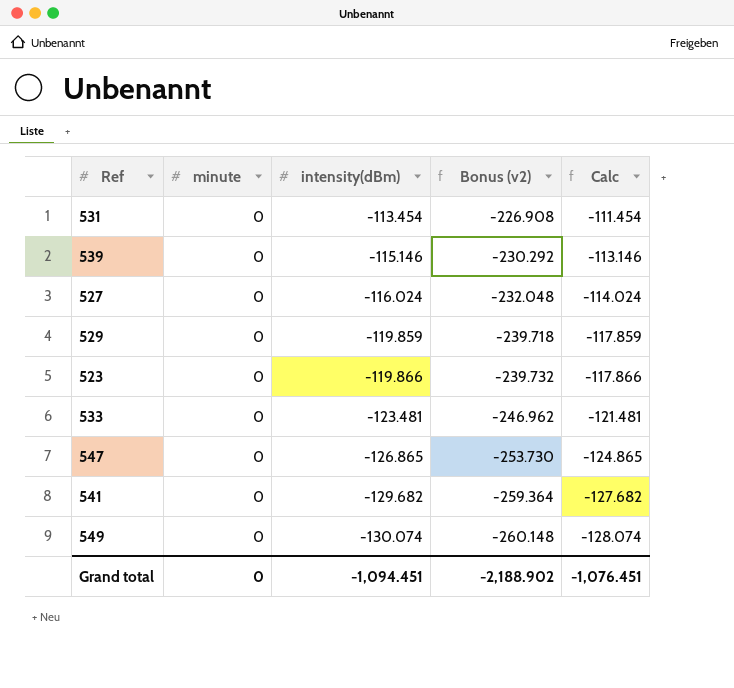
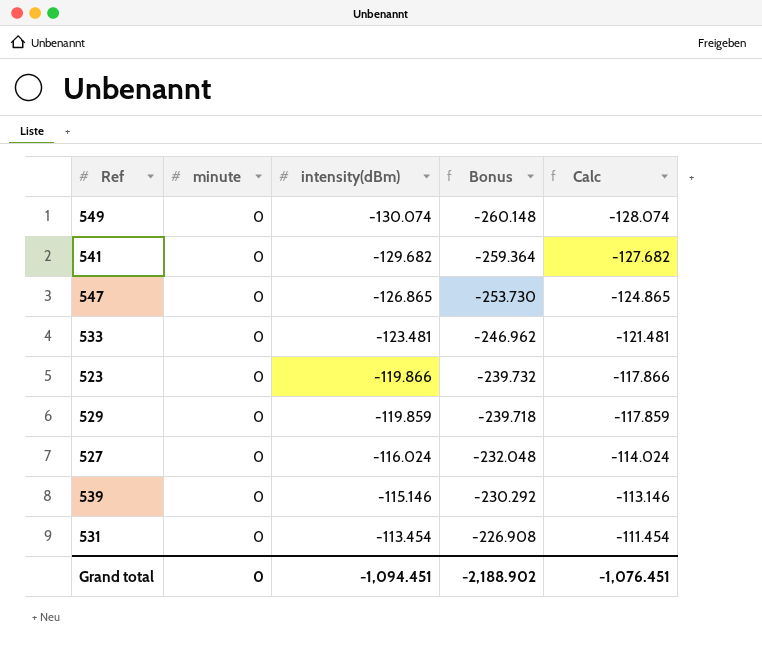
row order: intensity(dBm) descending -> intensity(dBm) ascending
column name: Bonus (v2) -> Bonus

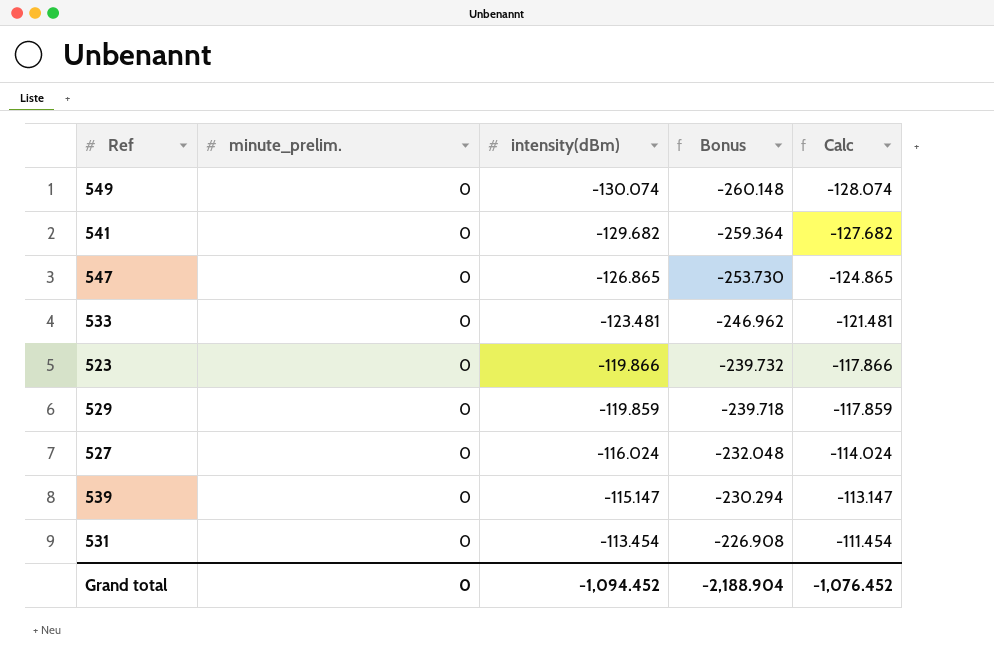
column name: minute -> minute_prelim.
539 | intensity(dBm): -115.146 -> -115.147
539 | Bonus: -230.292 -> -230.294
539 | Calc: -113.146 -> -113.147
Grand total | intensity(dBm): -1,094.451 -> -1,094.452
Grand total | Bonus: -2,188.902 -> -2,188.904
Grand total | Calc: -1,076.451 -> -1,076.452

